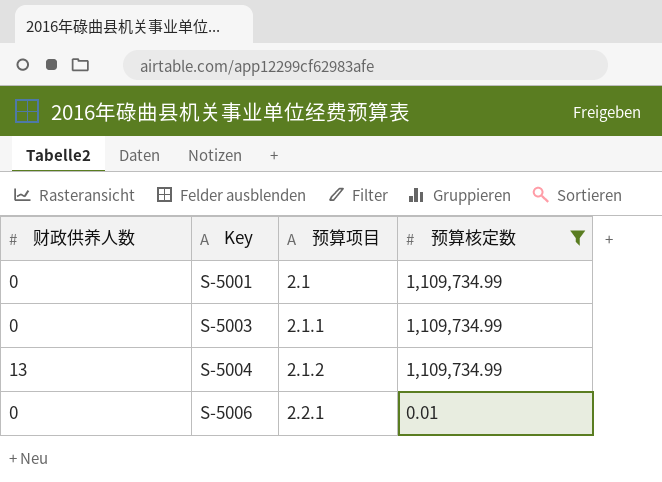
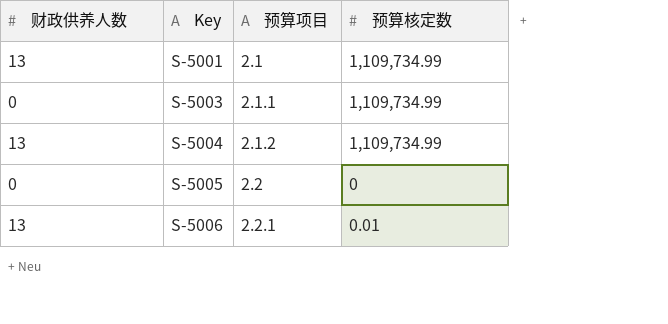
filter: 预算核定数 != 0 -> none
S-5001 | 财政供养人数: 0 -> 13
S-5006 | 财政供养人数: 0 -> 13

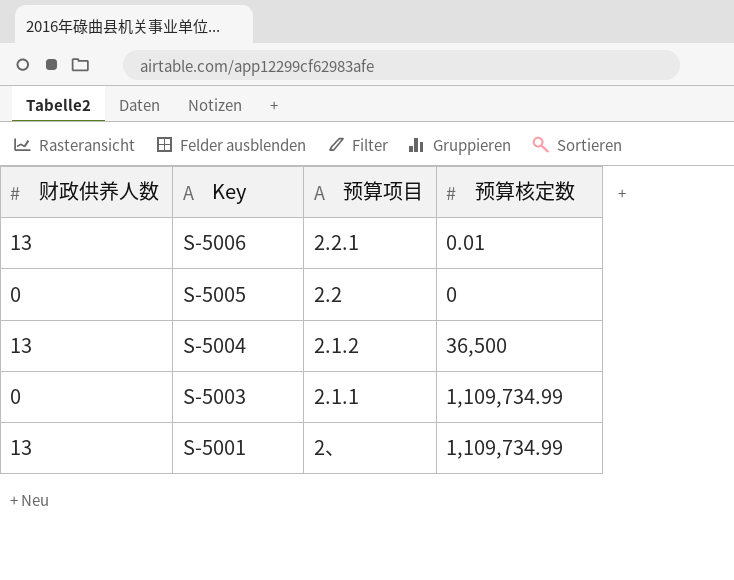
row order: Key ascending -> Key descending
S-5004 | 预算核定数: 1,109,734.99 -> 36,500
S-5001 | 预算项目: 2.1 -> 2、

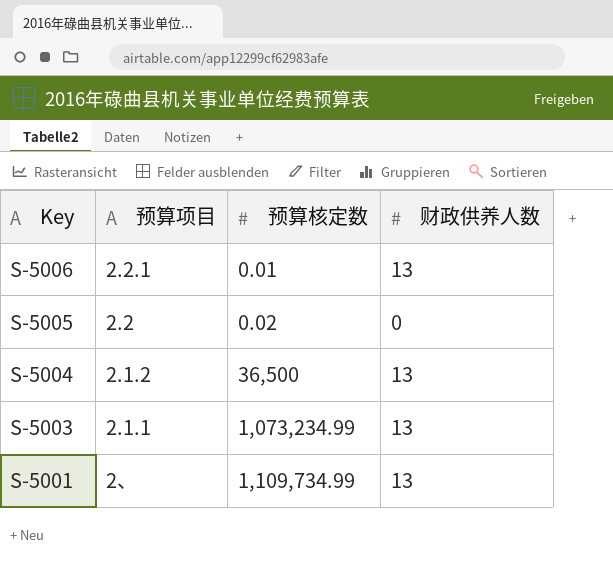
column 财政供养人数 | position: 1 -> 4
S-5005 | 预算核定数: 0 -> 0.02
S-5003 | 预算核定数: 1,109,734.99 -> 1,073,234.99
S-5003 | 财政供养人数: 0 -> 13

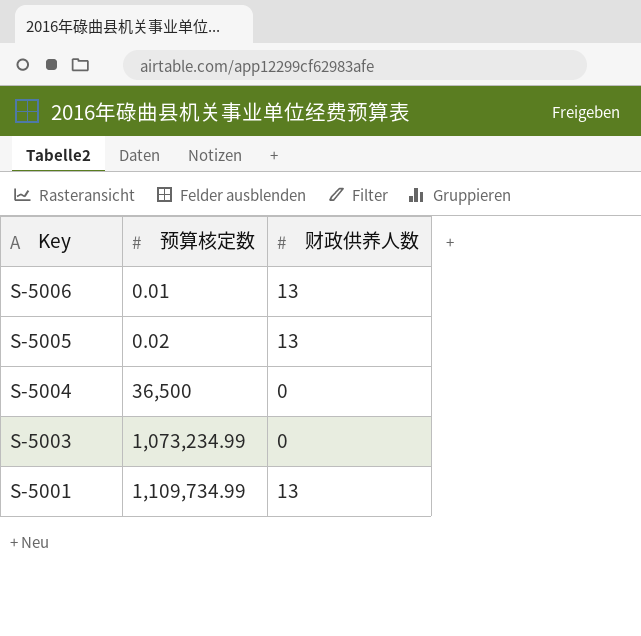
column 预算项目 | position: 2 -> none
S-5005 | 财政供养人数: 0 -> 13
S-5004 | 财政供养人数: 13 -> 0
S-5003 | 财政供养人数: 13 -> 0

